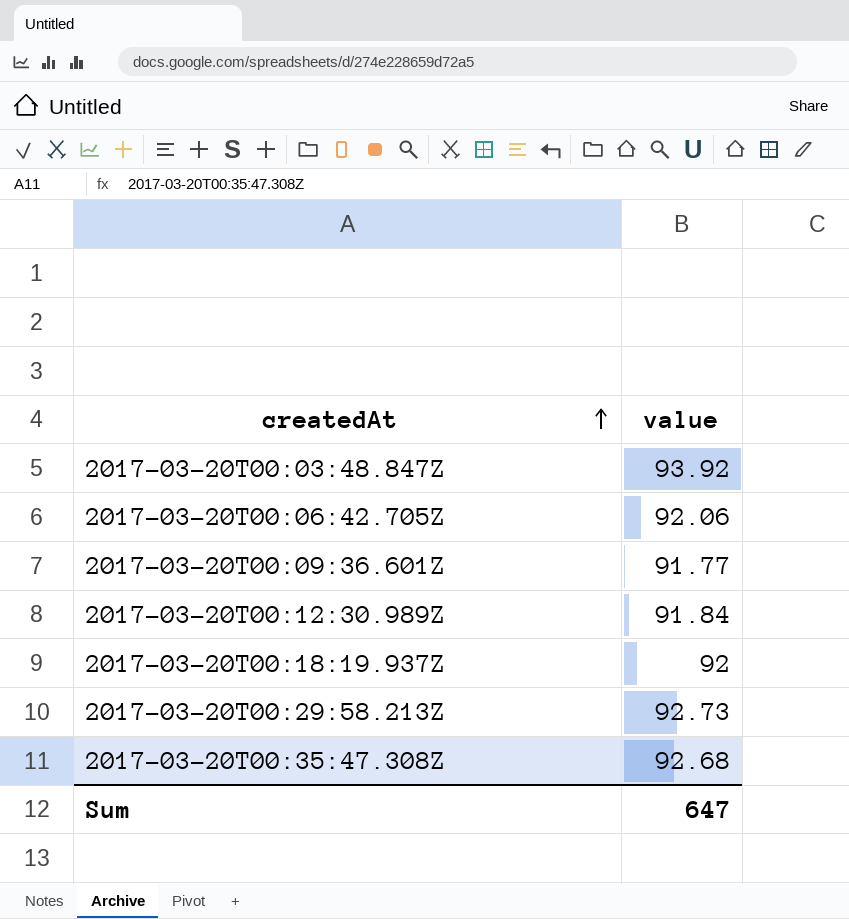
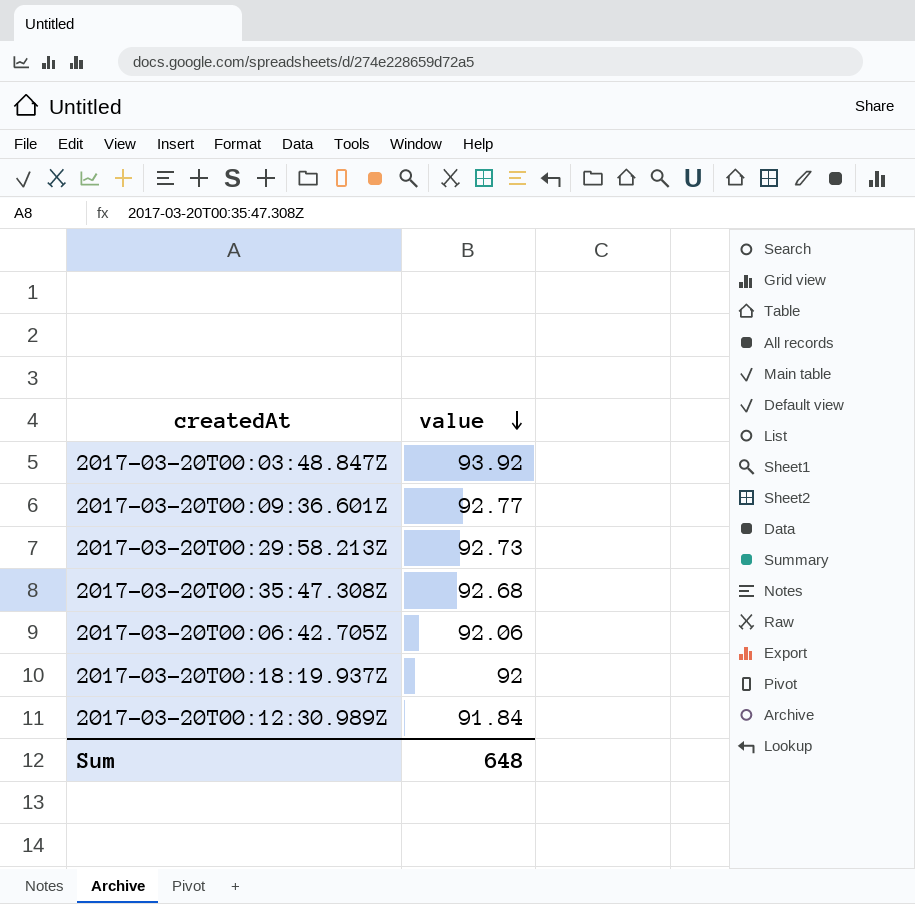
row order: createdAt ascending -> value descending
2017-03-20T00:09:36.601Z | value: 91.77 -> 92.77
Sum | value: 647 -> 648

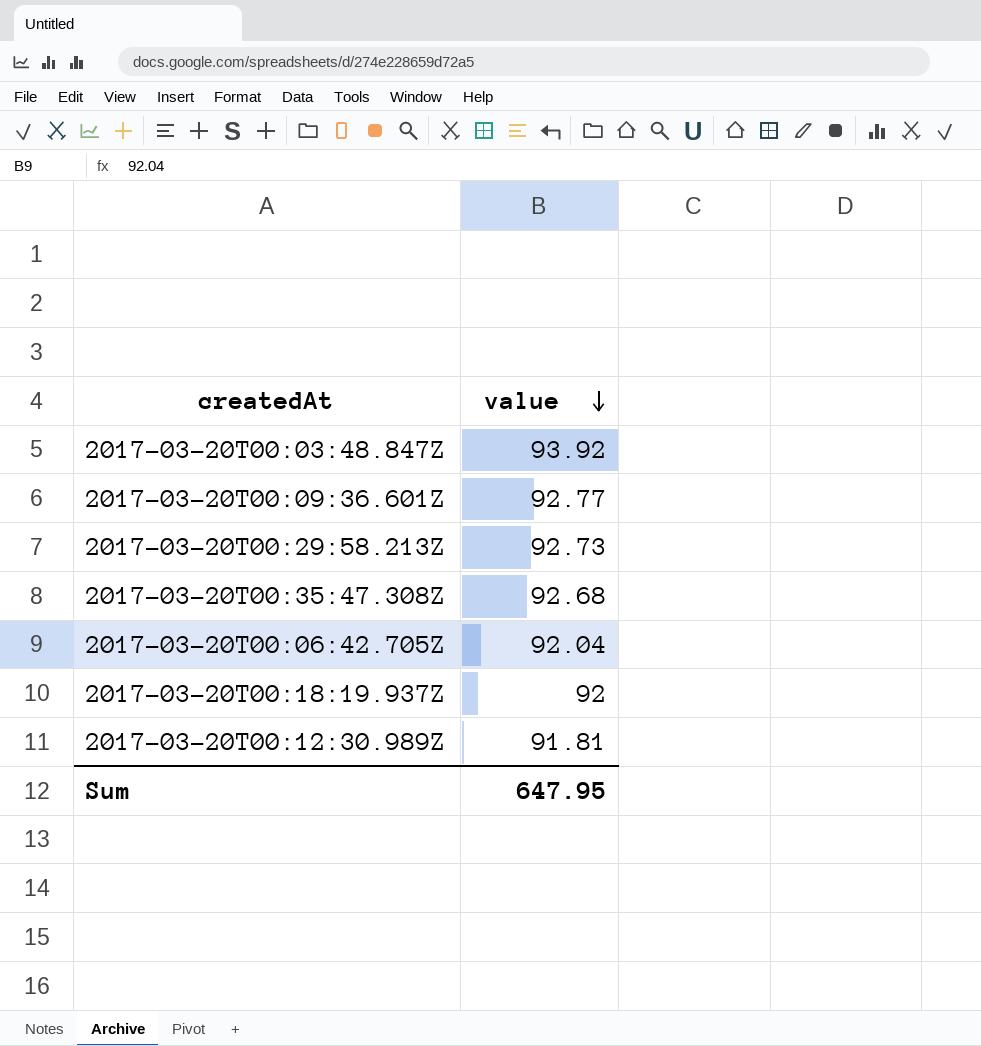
2017-03-20T00:06:42.705Z | value: 92.06 -> 92.04
2017-03-20T00:12:30.989Z | value: 91.84 -> 91.81
Sum | value: 648 -> 647.95

